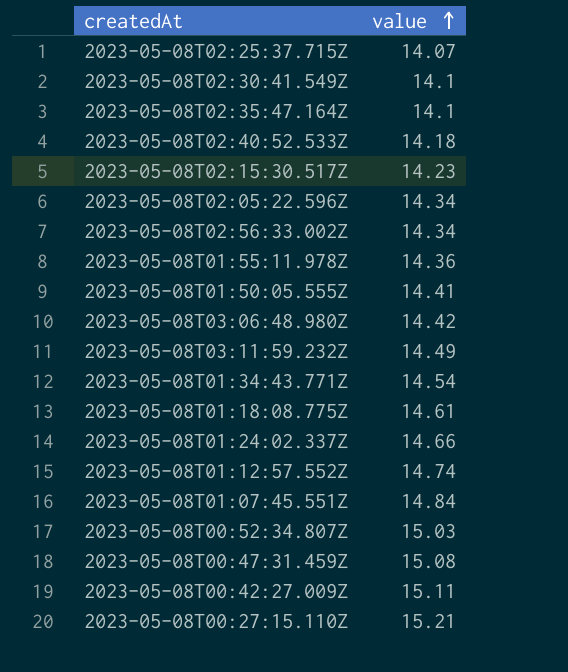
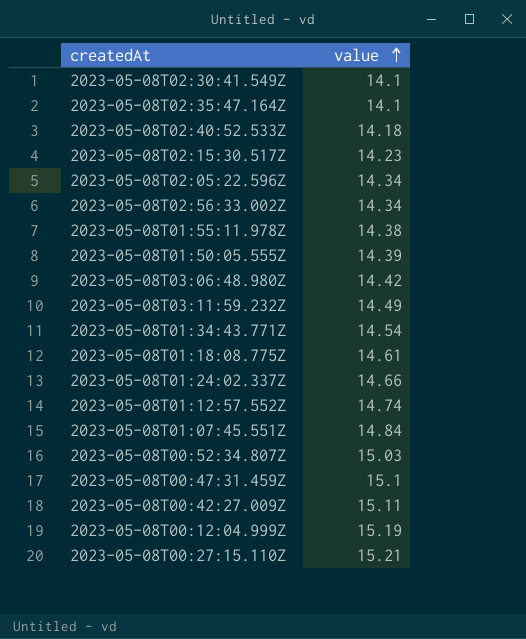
row 2023-05-08T02:25:37.715Z: 14.07 -> none
2023-05-08T01:55:11.978Z | value: 14.36 -> 14.38
2023-05-08T01:50:05.555Z | value: 14.41 -> 14.39
2023-05-08T00:47:31.459Z | value: 15.08 -> 15.1
row 2023-05-08T00:12:04.999Z: none -> 15.19

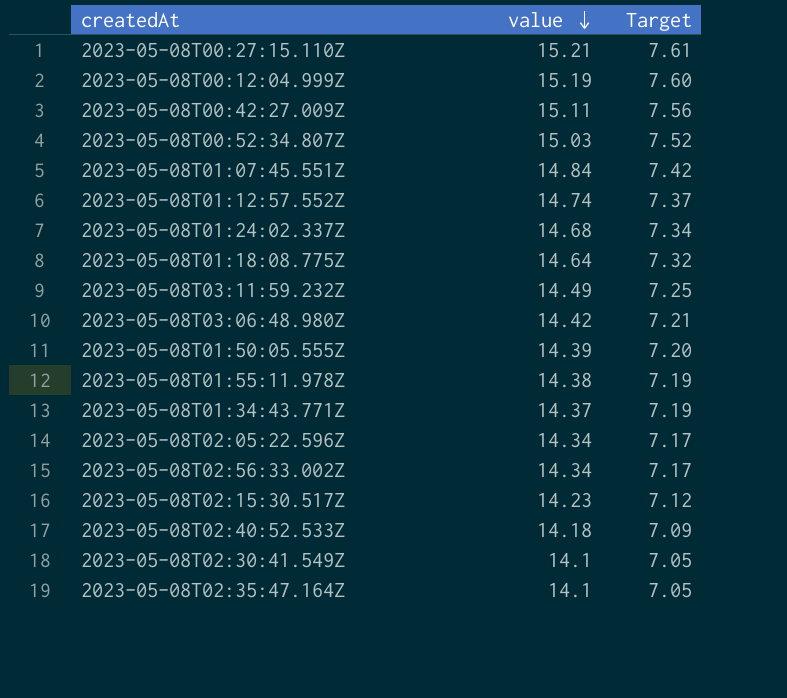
row order: value ascending -> value descending
column Target | formula: none -> [value] * 0.5
row 2023-05-08T00:47:31.459Z: 15.1 -> none
2023-05-08T01:24:02.337Z | value: 14.66 -> 14.68
2023-05-08T01:18:08.775Z | value: 14.61 -> 14.64
2023-05-08T01:34:43.771Z | value: 14.54 -> 14.37

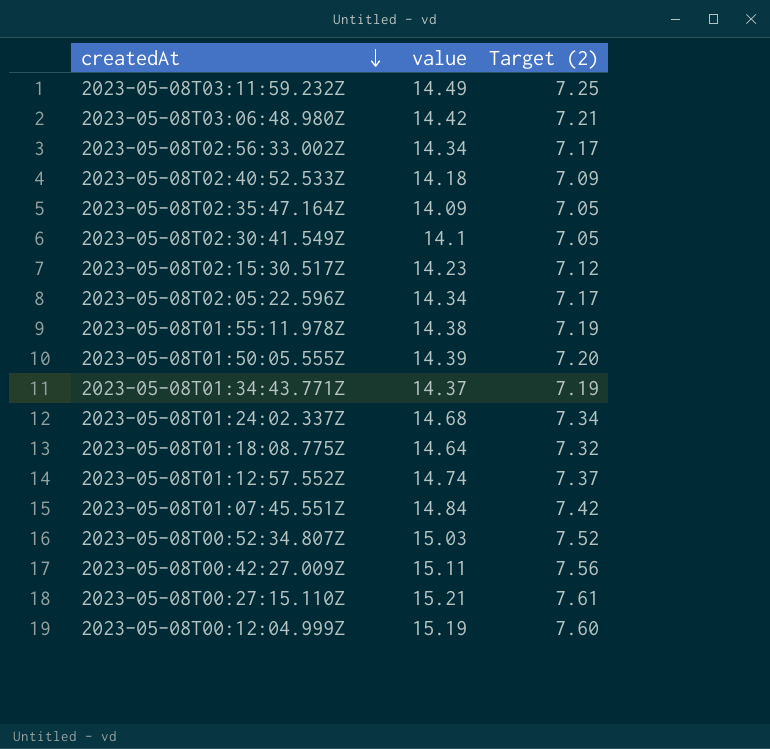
row order: value descending -> createdAt descending
column name: Target -> Target (2)
2023-05-08T02:35:47.164Z | value: 14.1 -> 14.09

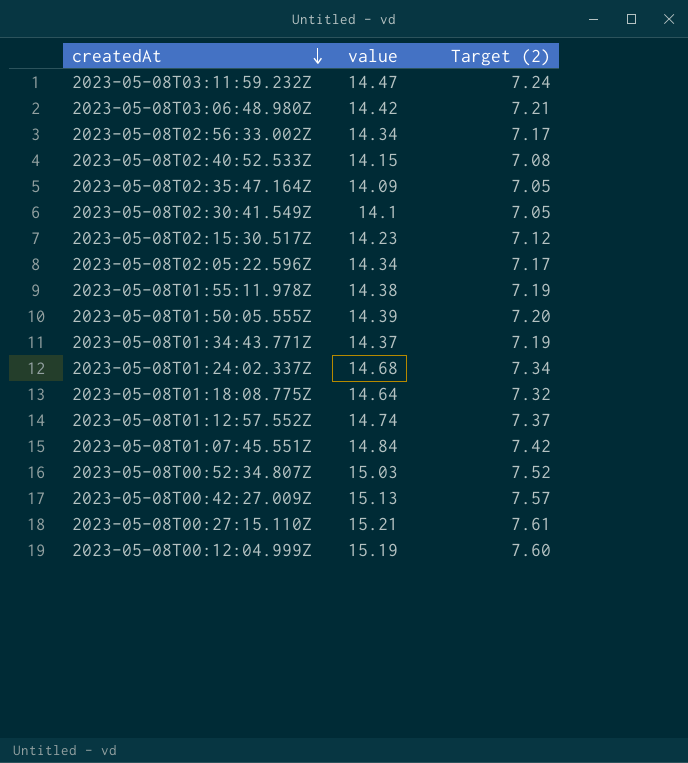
2023-05-08T03:11:59.232Z | value: 14.49 -> 14.47
2023-05-08T03:11:59.232Z | Target (2): 7.25 -> 7.24
2023-05-08T02:40:52.533Z | value: 14.18 -> 14.15
2023-05-08T02:40:52.533Z | Target (2): 7.09 -> 7.08
2023-05-08T00:42:27.009Z | value: 15.11 -> 15.13
2023-05-08T00:42:27.009Z | Target (2): 7.56 -> 7.57

